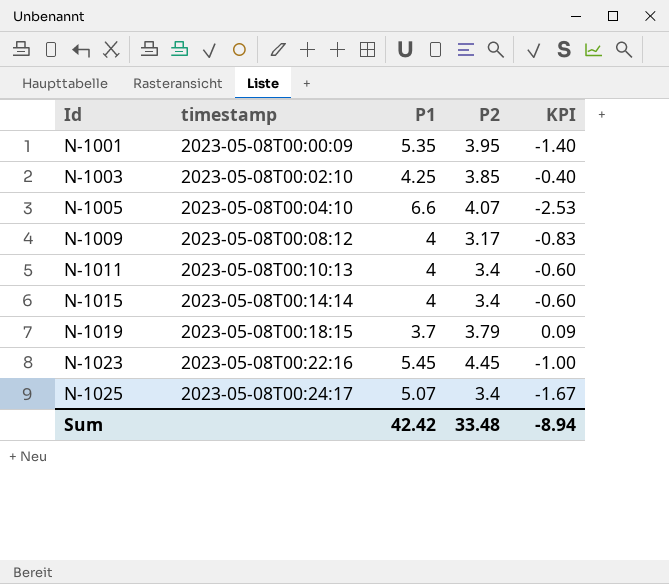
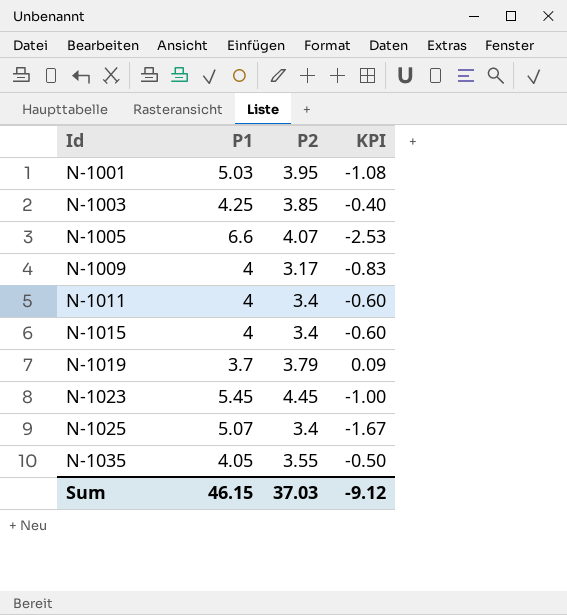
column timestamp | position: 2 -> none
N-1001 | P1: 5.35 -> 5.03
N-1001 | KPI: -1.40 -> -1.08
row N-1035: none -> 4.05 | 3.55 | -0.50
Sum | P1: 42.42 -> 46.15
Sum | P2: 33.48 -> 37.03
Sum | KPI: -8.94 -> -9.12

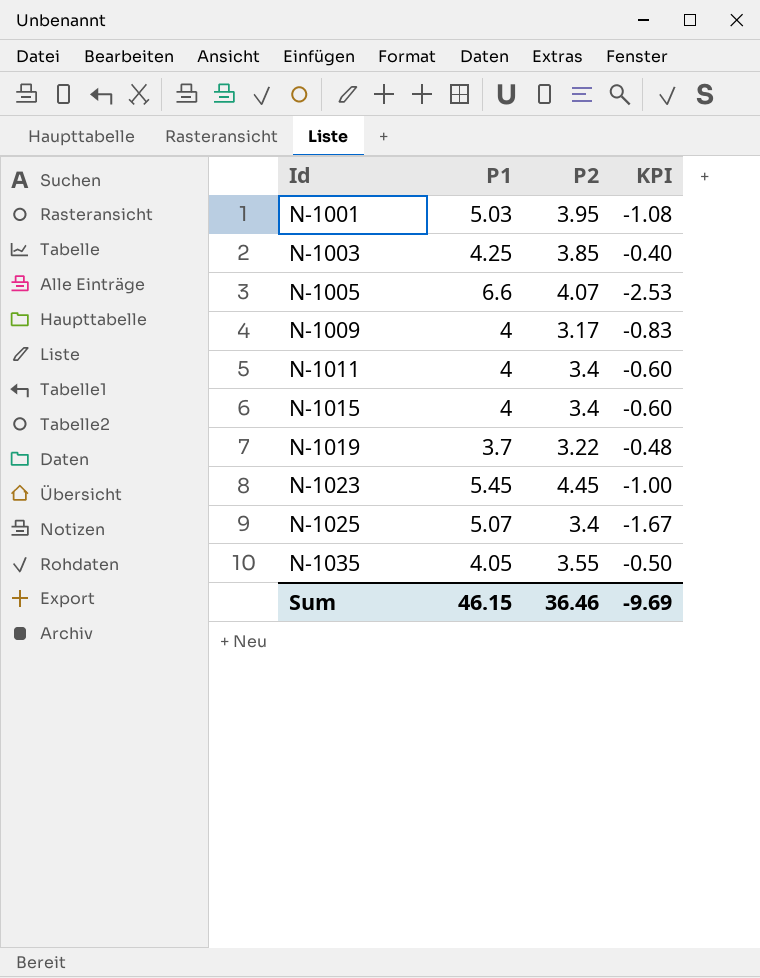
N-1019 | P2: 3.79 -> 3.22
N-1019 | KPI: 0.09 -> -0.48
Sum | P2: 37.03 -> 36.46
Sum | KPI: -9.12 -> -9.69

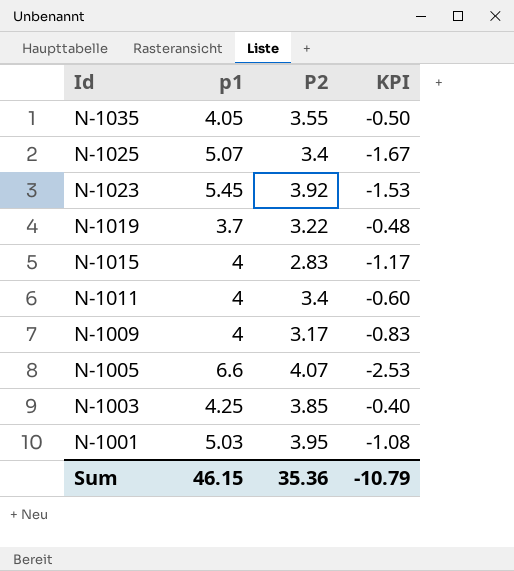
row order: Id ascending -> Id descending
column name: P1 -> p1
N-1023 | P2: 4.45 -> 3.92
N-1023 | KPI: -1.00 -> -1.53
N-1015 | P2: 3.4 -> 2.83
N-1015 | KPI: -0.60 -> -1.17
Sum | P2: 36.46 -> 35.36
Sum | KPI: -9.69 -> -10.79

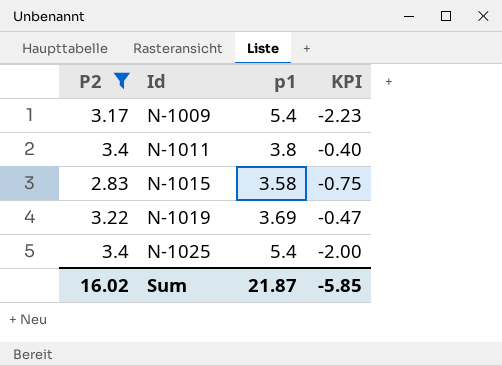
filter: none -> P2 <= 3.4
row order: Id descending -> Id ascending
column P2 | position: 3 -> 1
N-1009 | p1: 4 -> 5.4
N-1009 | KPI: -0.83 -> -2.23
N-1011 | p1: 4 -> 3.8
N-1011 | KPI: -0.60 -> -0.40
N-1015 | p1: 4 -> 3.58
N-1015 | KPI: -1.17 -> -0.75
N-1019 | p1: 3.7 -> 3.69
N-1019 | KPI: -0.48 -> -0.47
N-1025 | p1: 5.07 -> 5.4
N-1025 | KPI: -1.67 -> -2.00
Sum | P2: 35.36 -> 16.02
Sum | p1: 46.15 -> 21.87
Sum | KPI: -10.79 -> -5.85

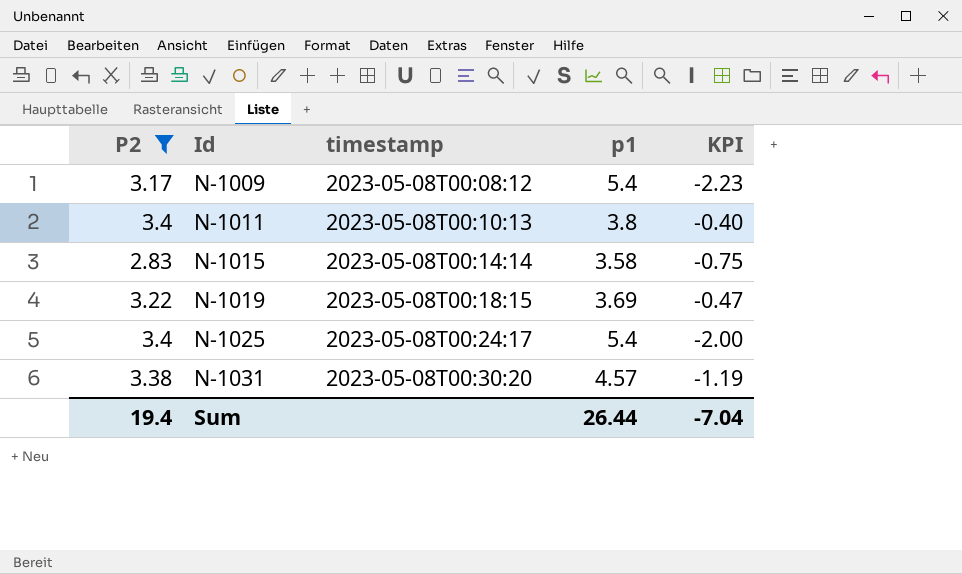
column timestamp | position: none -> 3
row N-1031: none -> 3.38 | 2023-05-08T00:30:20 | 4.57 | -1.19
Sum | P2: 16.02 -> 19.4
Sum | p1: 21.87 -> 26.44
Sum | KPI: -5.85 -> -7.04

